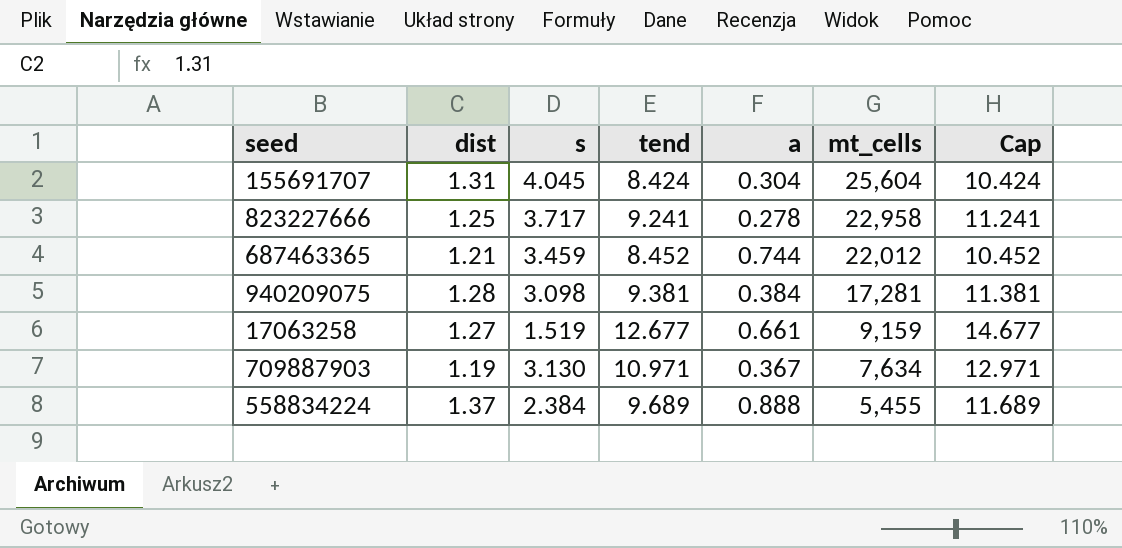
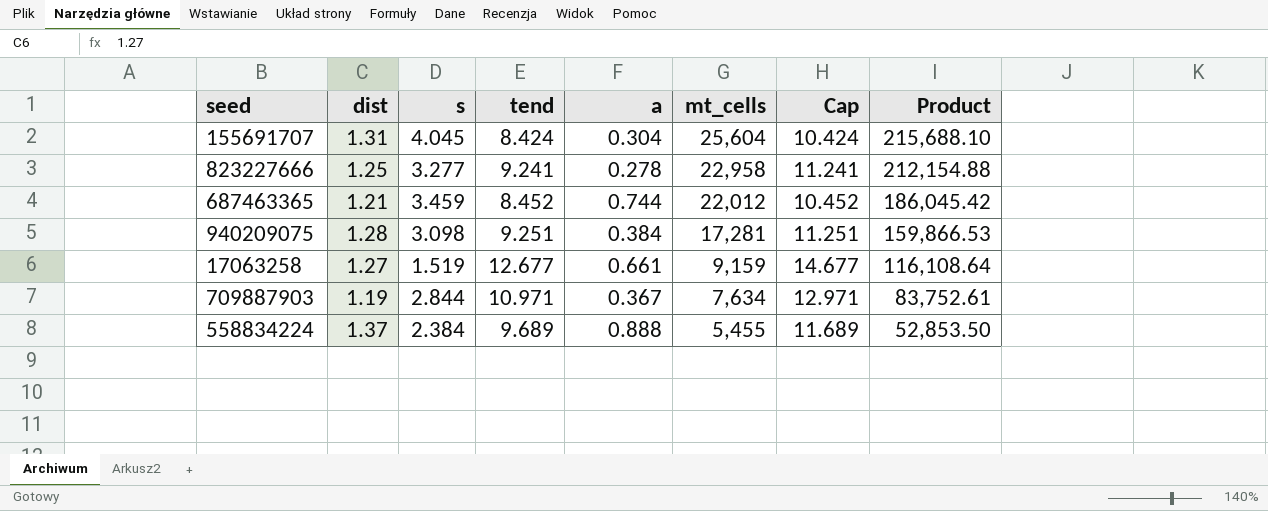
column Product | formula: none -> [tend] * [mt_cells]
823227666 | s: 3.717 -> 3.277
940209075 | tend: 9.381 -> 9.251
940209075 | Cap: 11.381 -> 11.251
709887903 | s: 3.130 -> 2.844

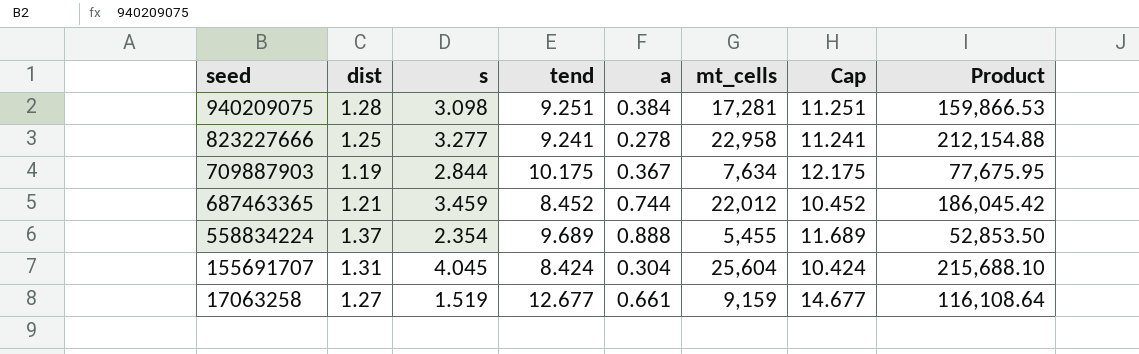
row order: mt_cells descending -> seed descending
709887903 | tend: 10.971 -> 10.175
709887903 | Cap: 12.971 -> 12.175
709887903 | Product: 83,752.61 -> 77,675.95
558834224 | s: 2.384 -> 2.354

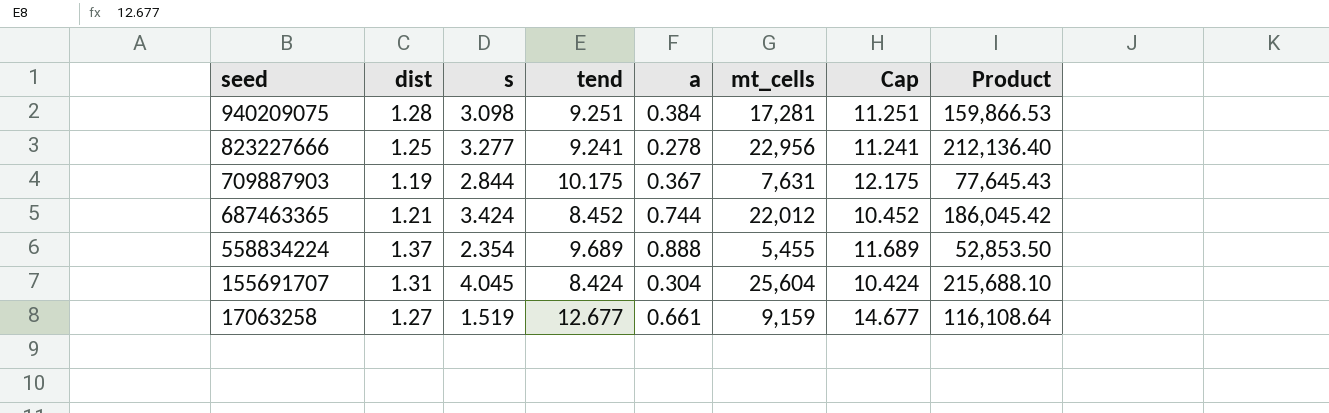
823227666 | mt_cells: 22,958 -> 22,956
823227666 | Product: 212,154.88 -> 212,136.40
709887903 | mt_cells: 7,634 -> 7,631
709887903 | Product: 77,675.95 -> 77,645.43
687463365 | s: 3.459 -> 3.424

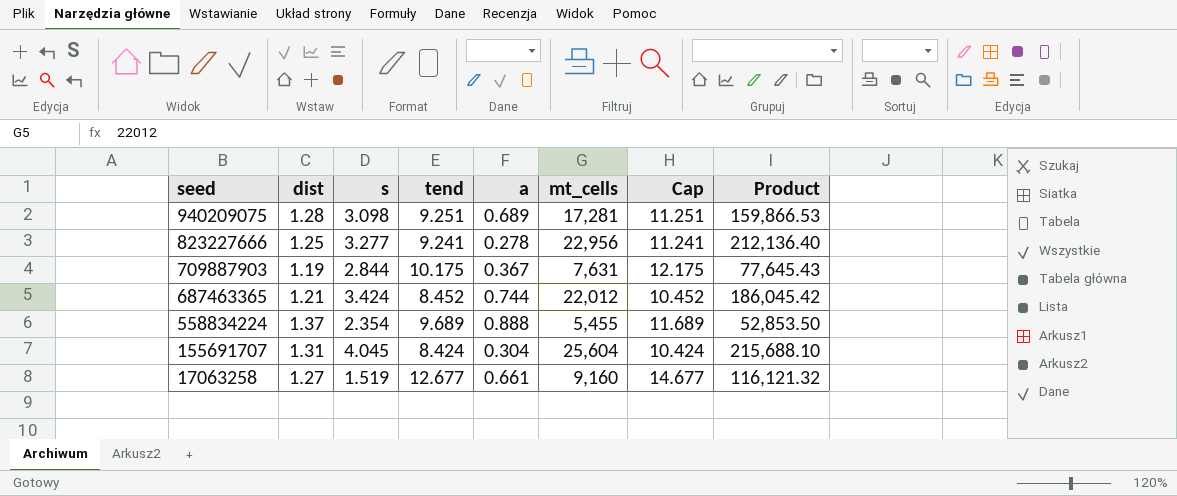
940209075 | a: 0.384 -> 0.689
17063258 | mt_cells: 9,159 -> 9,160
17063258 | Product: 116,108.64 -> 116,121.32

